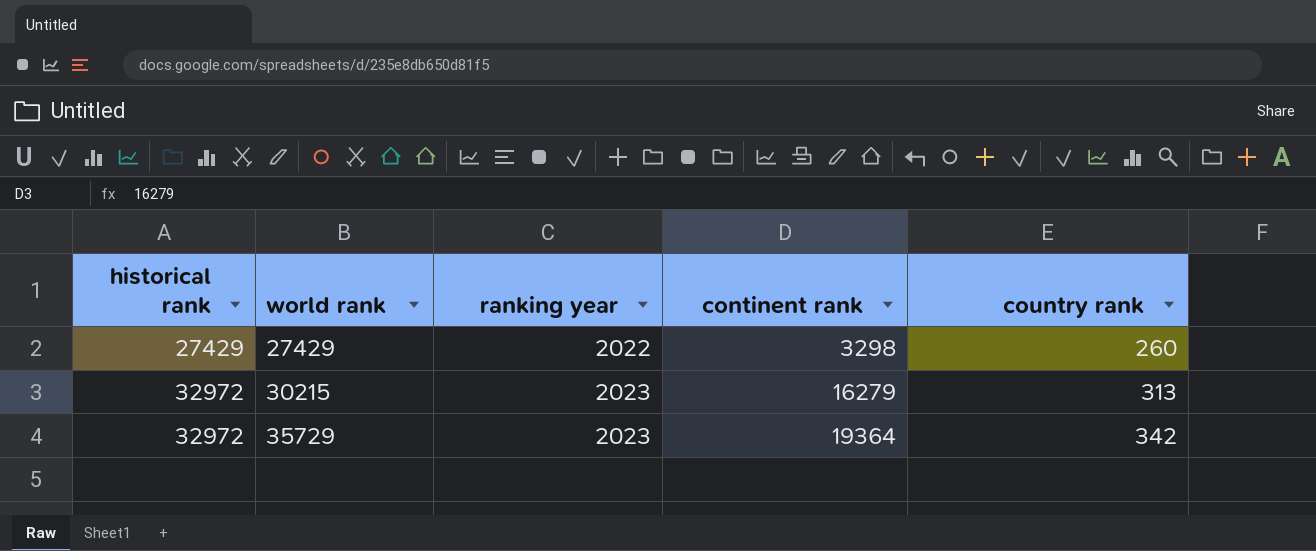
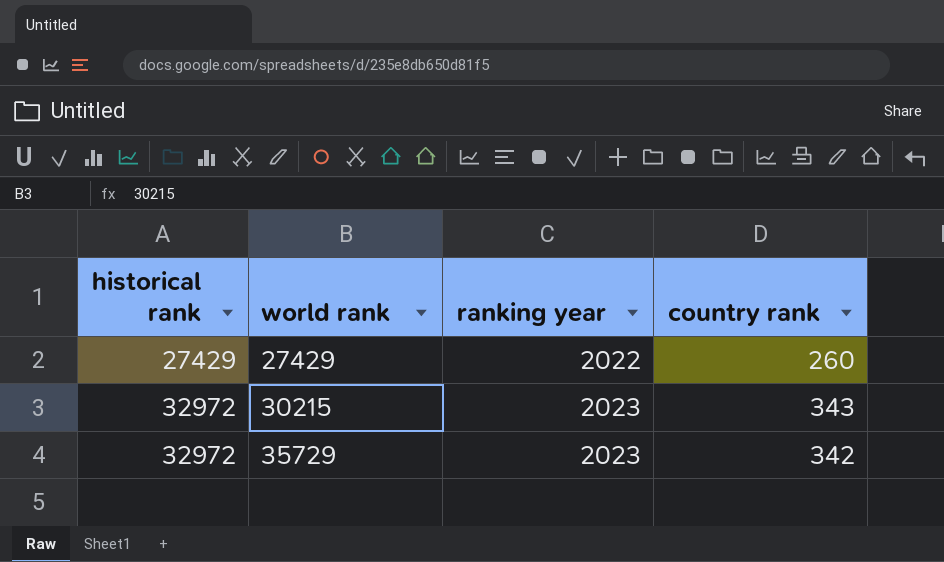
column continent rank | position: 4 -> none
30215 | country rank: 313 -> 343

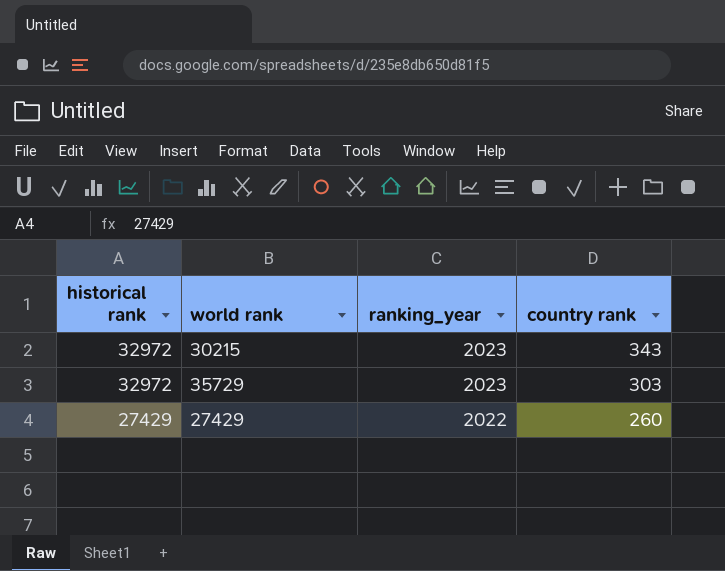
row order: historical rank ascending -> historical rank descending
column name: ranking year -> ranking_year
35729 | country rank: 342 -> 303

